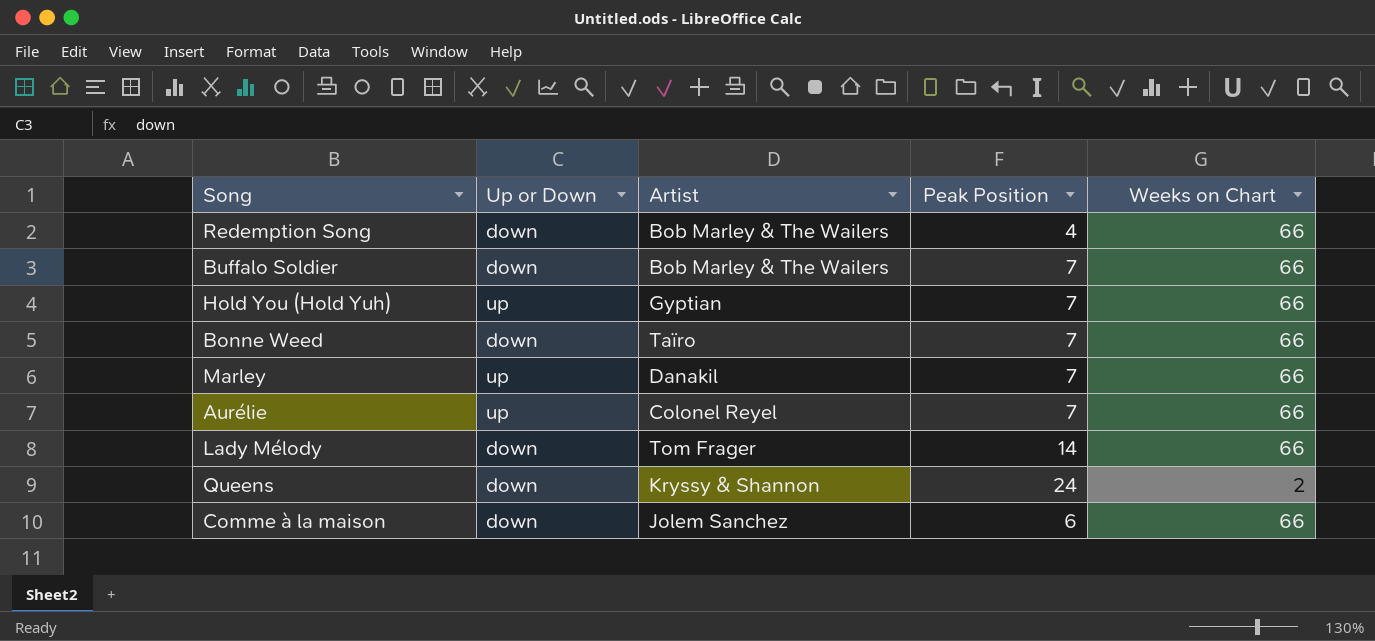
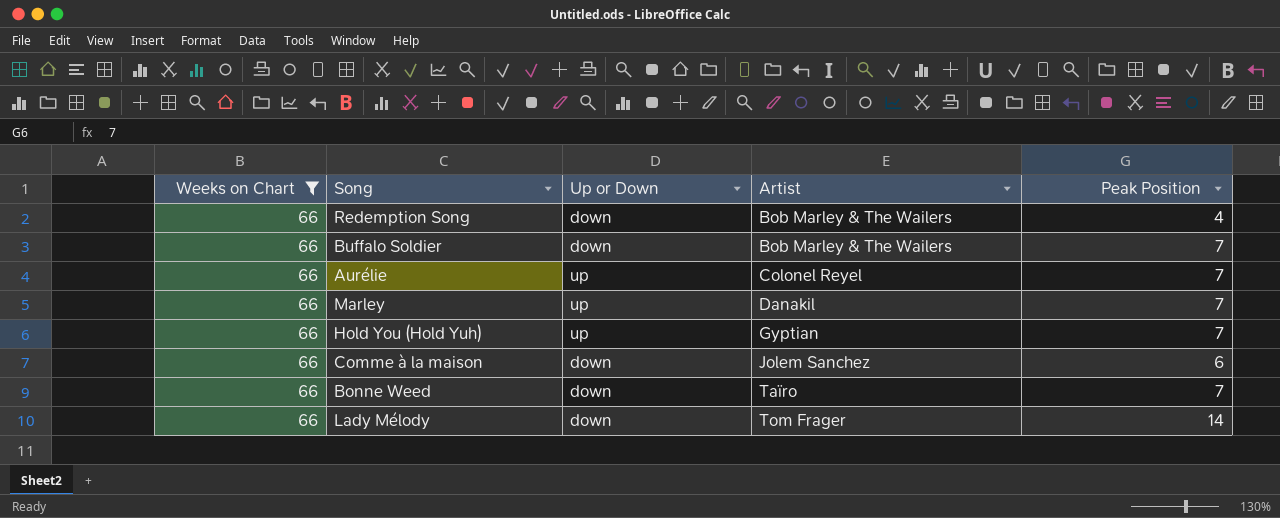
filter: none -> Weeks on Chart = 66
row order: none -> Artist ascending
column Weeks on Chart | position: 5 -> 1

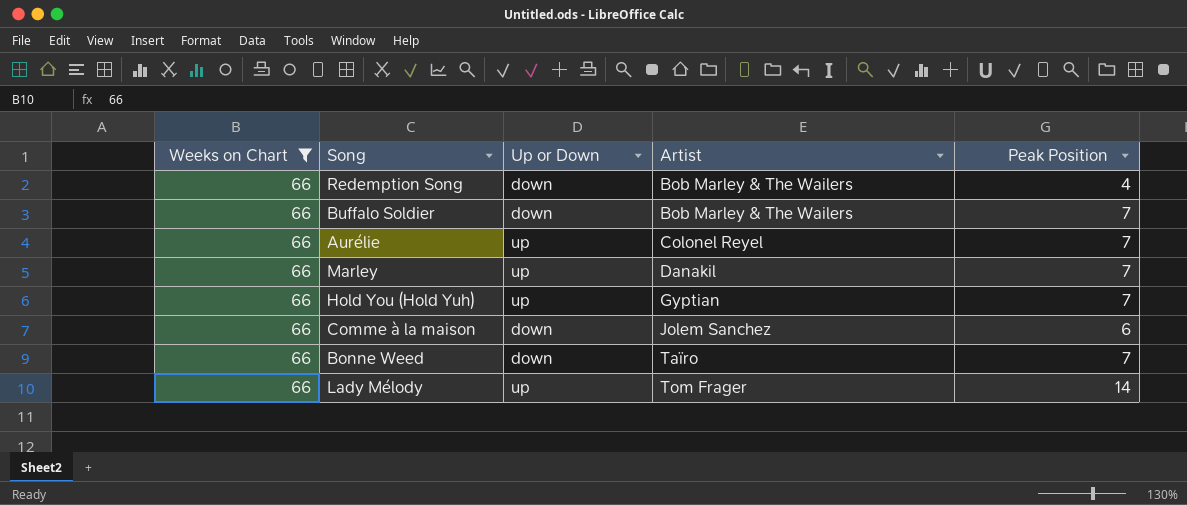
Lady Mélody | Up or Down: down -> up

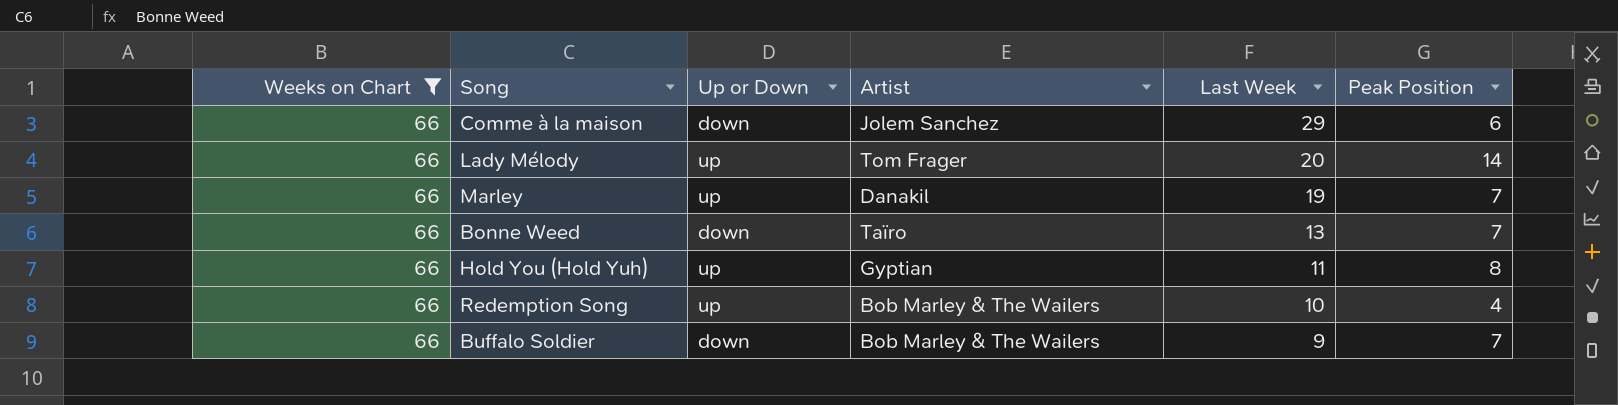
row order: Artist ascending -> Last Week descending
column Last Week | position: none -> 5
row Aurélie: 66 | up | Colonel Reyel | 7 -> none
Hold You (Hold Yuh) | Peak Position: 7 -> 8
Redemption Song | Up or Down: down -> up

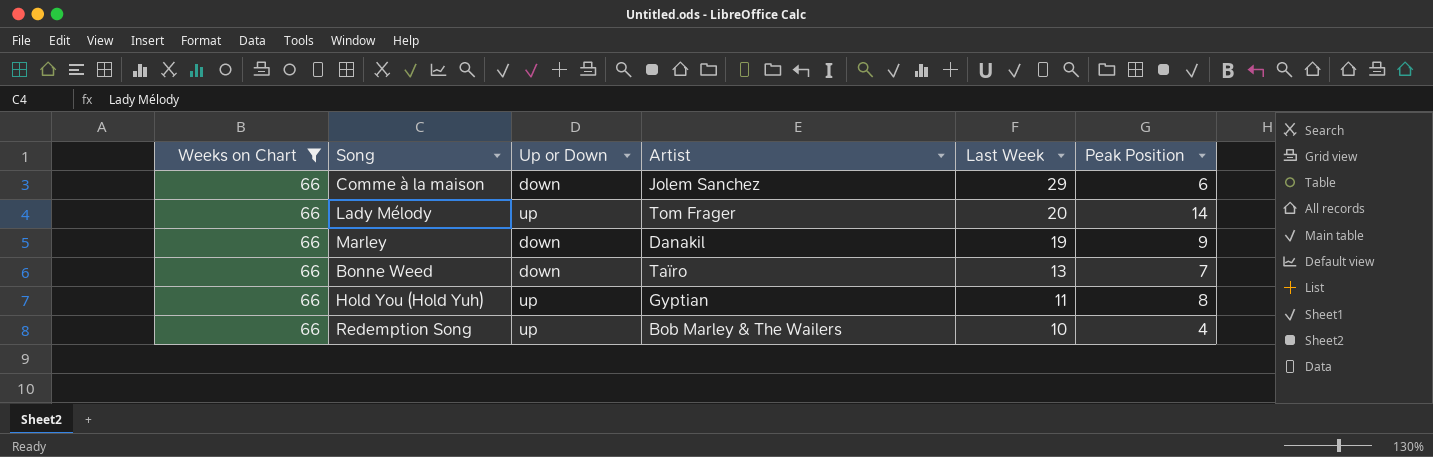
row Buffalo Soldier: 66 | down | Bob Marley & The Wailers | 9 | 7 -> none
Marley | Up or Down: up -> down
Marley | Peak Position: 7 -> 9

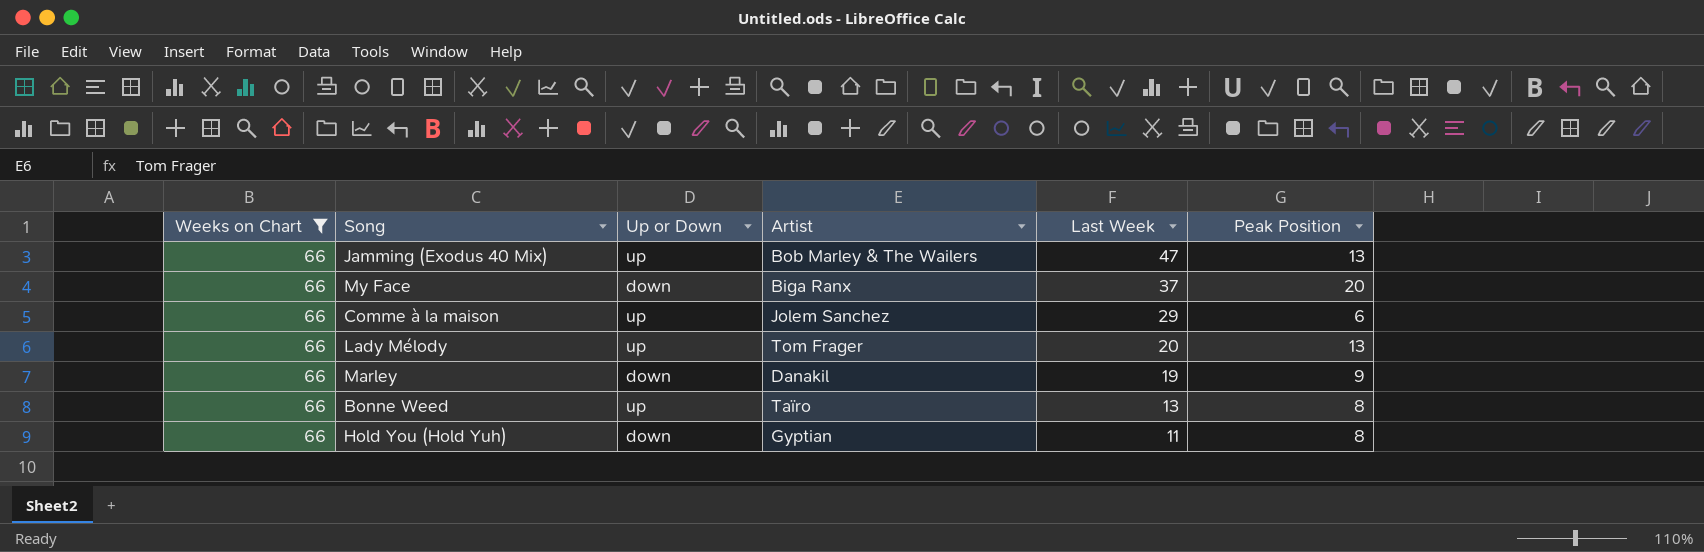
row Redemption Song: 66 | up | Bob Marley & The Wailers | 10 | 4 -> none
row Jamming (Exodus 40 Mix): none -> 66 | up | Bob Marley & The Wailers | 47 | 13
row My Face: none -> 66 | down | Biga Ranx | 37 | 20
Comme à la maison | Up or Down: down -> up
Lady Mélody | Peak Position: 14 -> 13
Bonne Weed | Up or Down: down -> up
Bonne Weed | Peak Position: 7 -> 8
Hold You (Hold Yuh) | Up or Down: up -> down

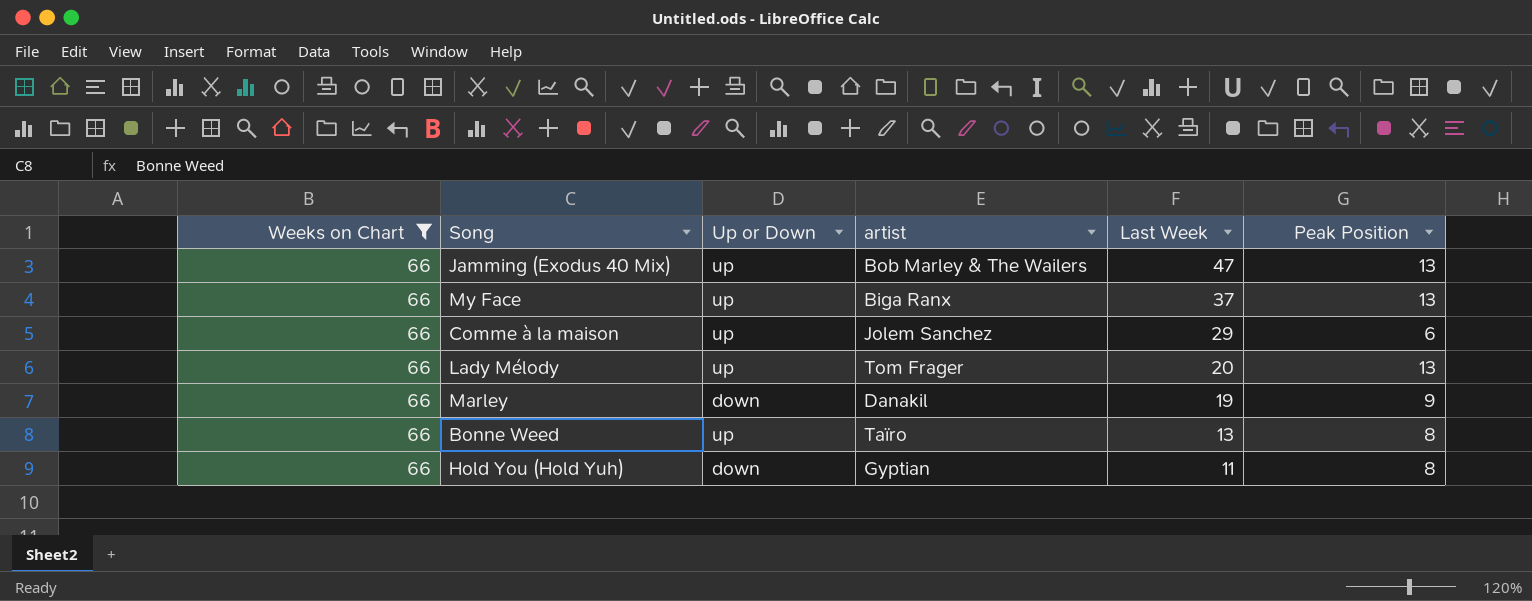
column name: Artist -> artist
My Face | Up or Down: down -> up
My Face | Peak Position: 20 -> 13

